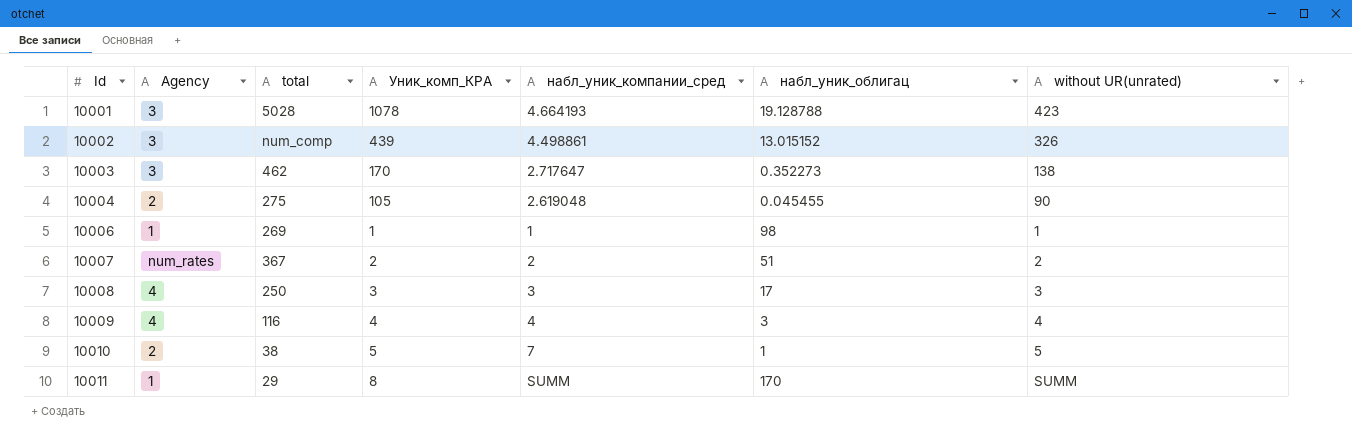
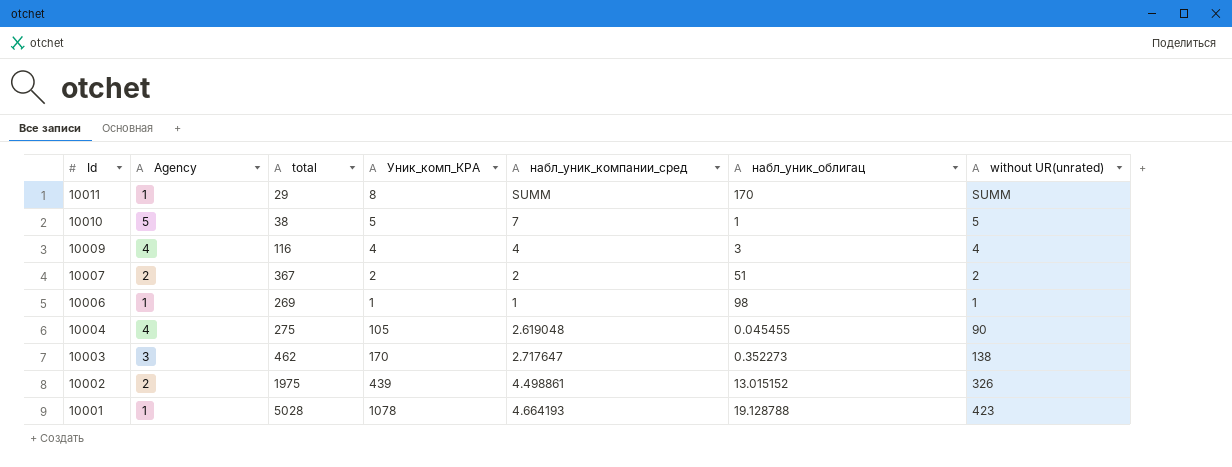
row order: Id ascending -> Id descending
row 10008: 4 | 250 | 3 | 3 | 17 | 3 -> none
10010 | Agency: 2 -> 5
10007 | Agency: num_rates -> 2
10004 | Agency: 2 -> 4
10002 | Agency: 3 -> 2
10002 | total: num_comp -> 1975
10001 | Agency: 3 -> 1

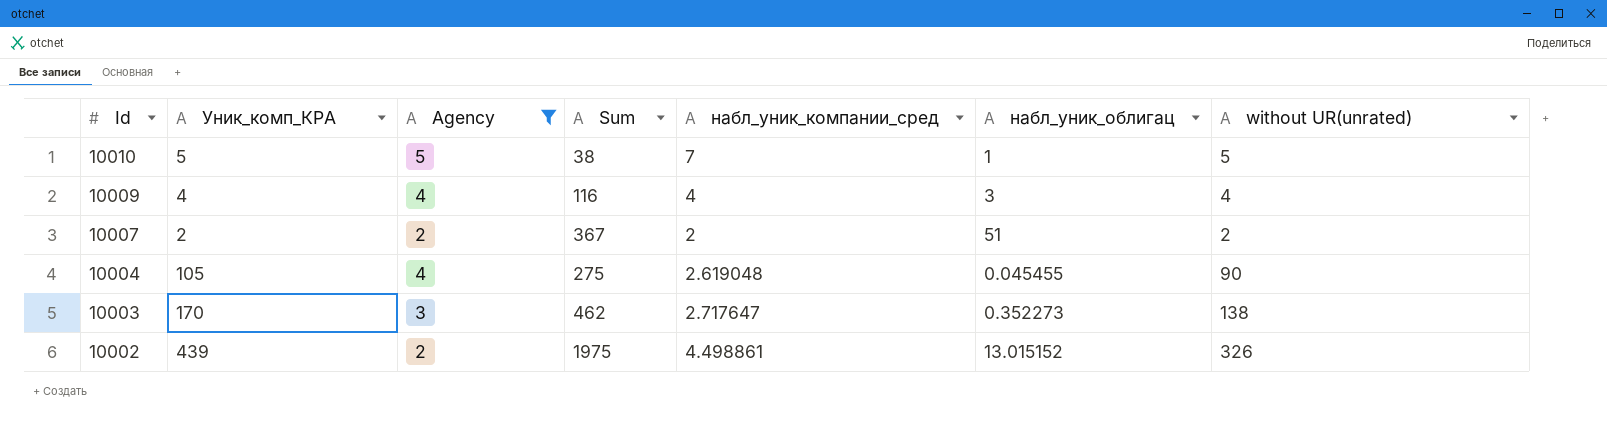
filter: none -> Agency != 1
column Уник_комп_КРА | position: 4 -> 2
column name: total -> Sum

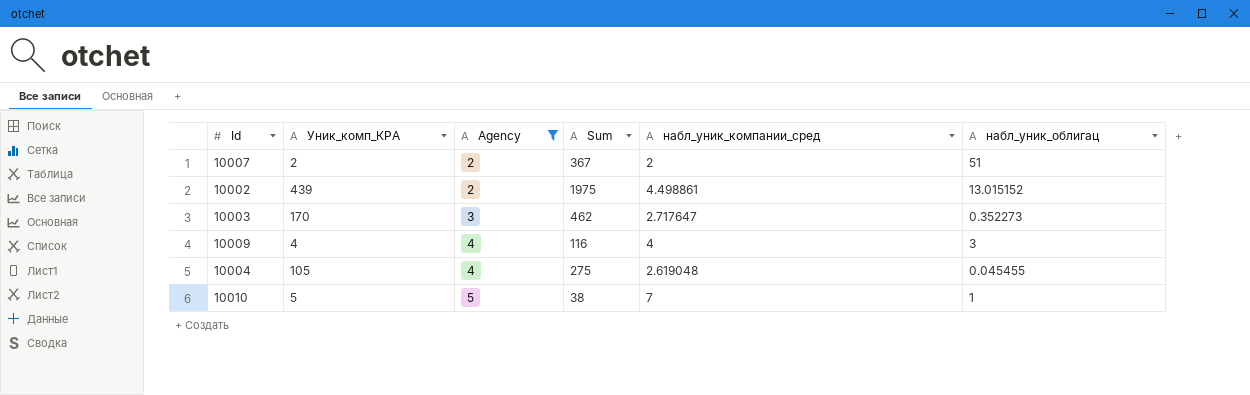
row order: Id descending -> Agency ascending
column without UR(unrated) | position: 7 -> none

